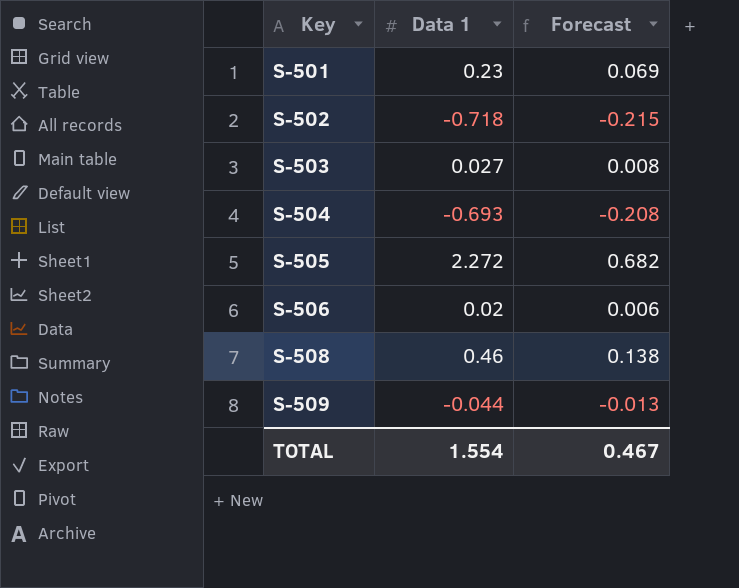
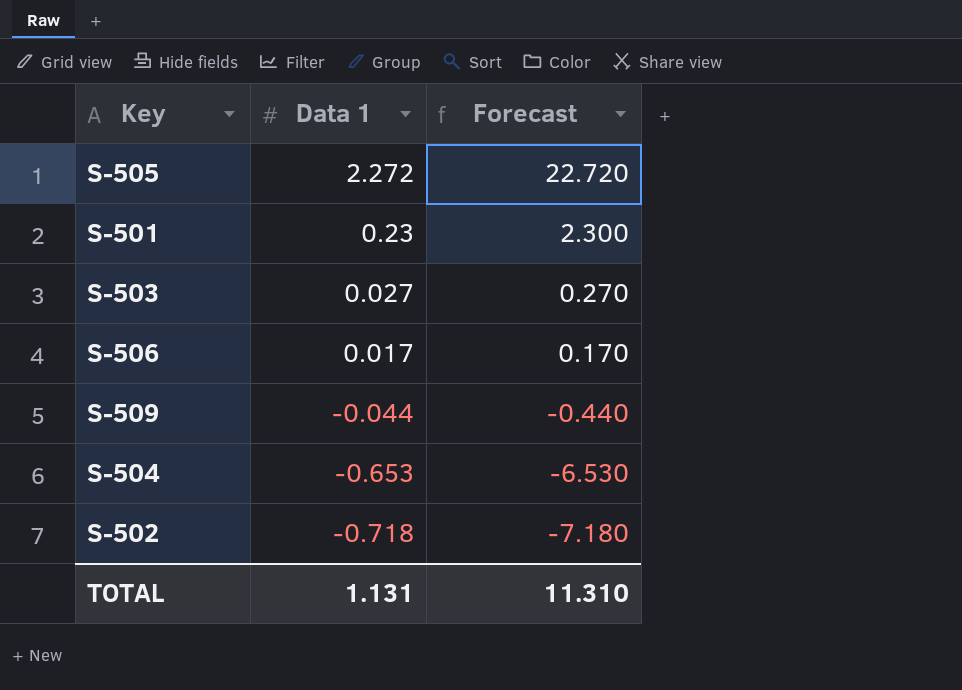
row order: Key ascending -> Data 1 descending
column Forecast | formula: [Data 1] * 0.3 -> [Data 1] * 10
row S-508: 0.46 | 0.138 -> none
S-506 | Data 1: 0.02 -> 0.017
S-504 | Data 1: -0.693 -> -0.653
TOTAL | Data 1: 1.554 -> 1.131
TOTAL | Forecast: 0.467 -> 11.310

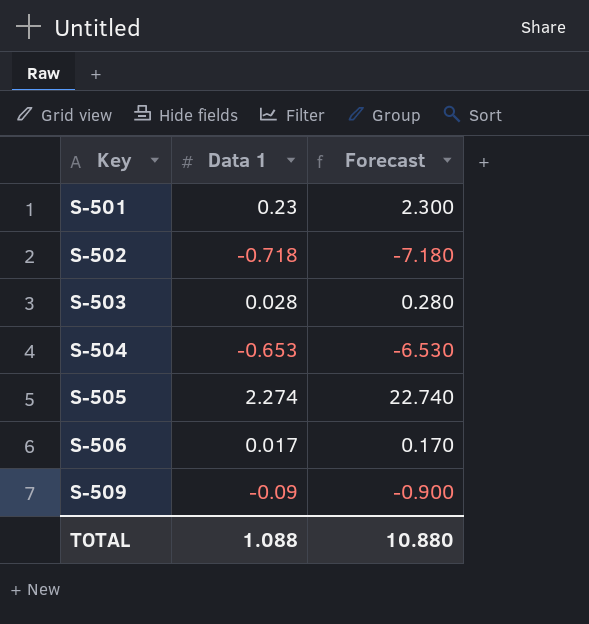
row order: Data 1 descending -> Key ascending
S-503 | Data 1: 0.027 -> 0.028
S-503 | Forecast: 0.270 -> 0.280
S-505 | Data 1: 2.272 -> 2.274
S-505 | Forecast: 22.720 -> 22.740
S-509 | Data 1: -0.044 -> -0.09
S-509 | Forecast: -0.440 -> -0.900
TOTAL | Data 1: 1.131 -> 1.088
TOTAL | Forecast: 11.310 -> 10.880

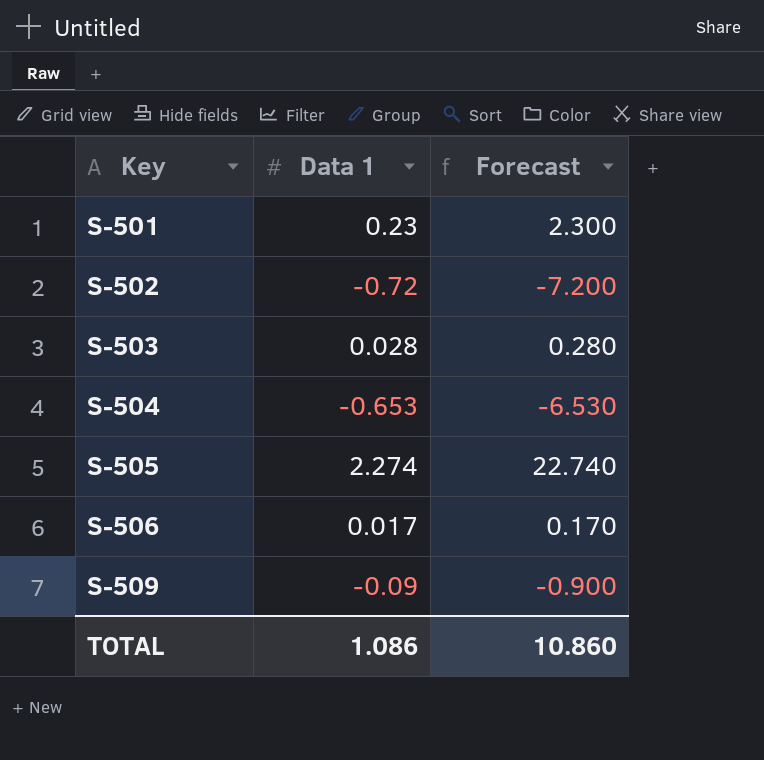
S-502 | Data 1: -0.718 -> -0.72
S-502 | Forecast: -7.180 -> -7.200
TOTAL | Data 1: 1.088 -> 1.086
TOTAL | Forecast: 10.880 -> 10.860

